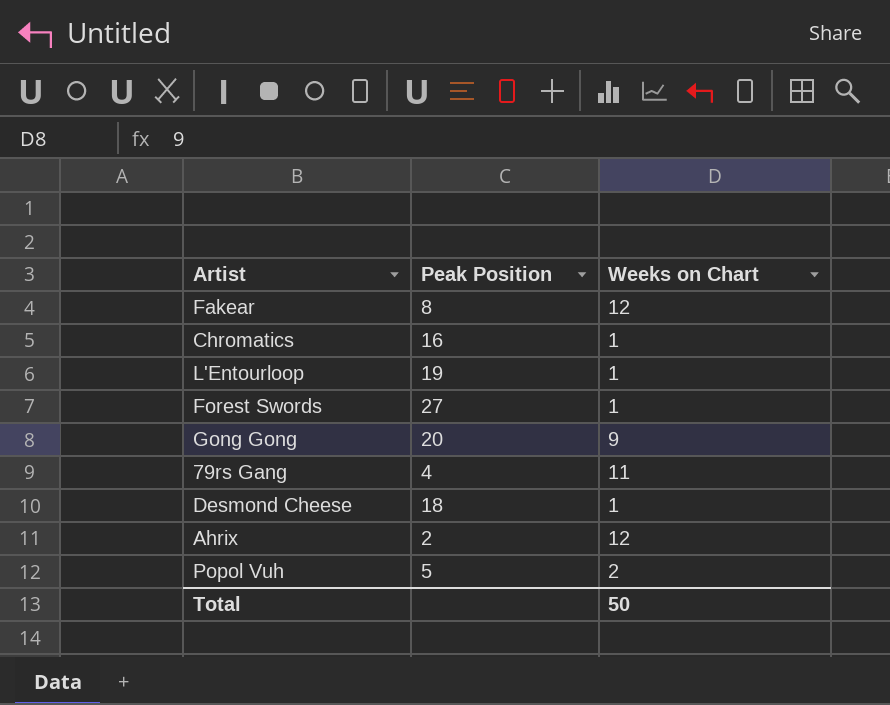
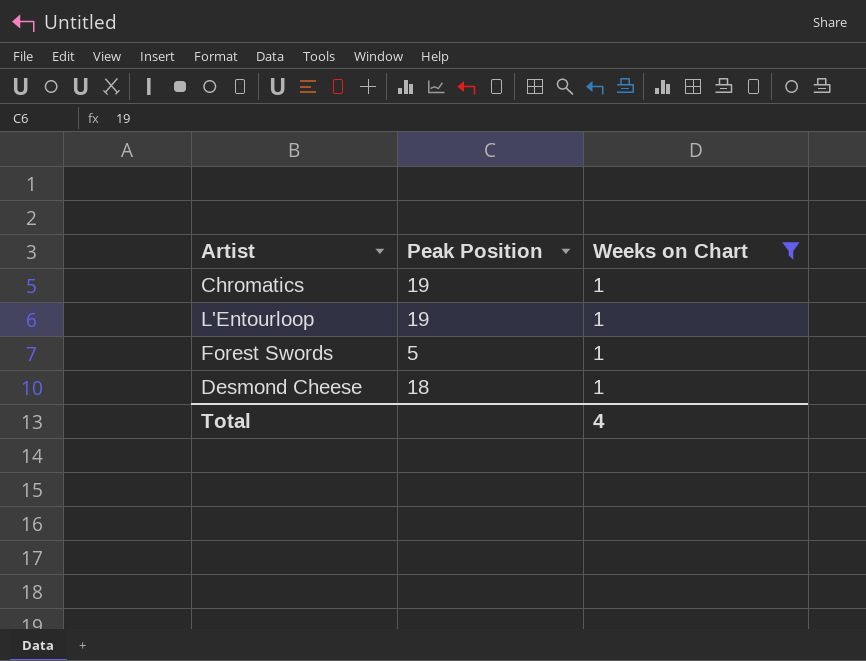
filter: none -> Weeks on Chart = 1
Chromatics | Peak Position: 16 -> 19
Forest Swords | Peak Position: 27 -> 5
Total | Weeks on Chart: 50 -> 4

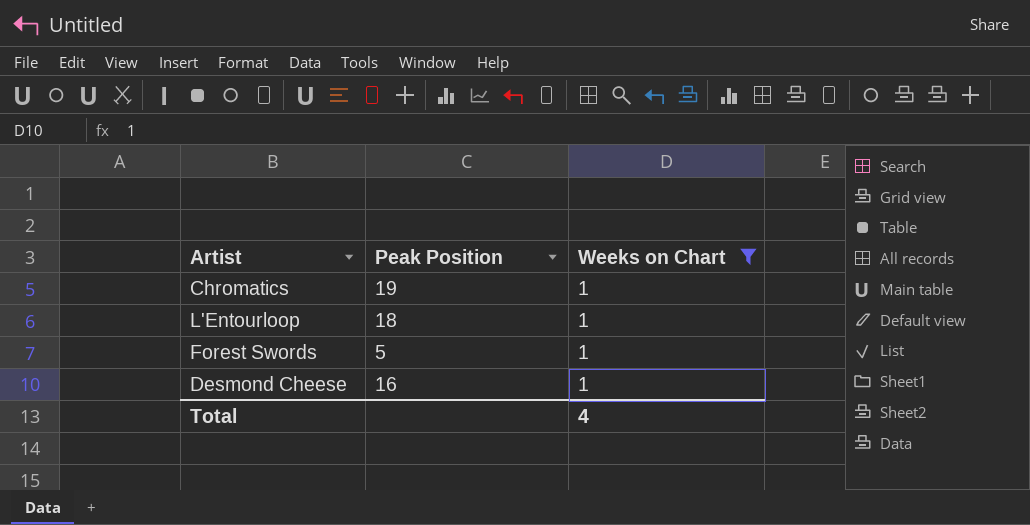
L'Entourloop | Peak Position: 19 -> 18
Desmond Cheese | Peak Position: 18 -> 16

